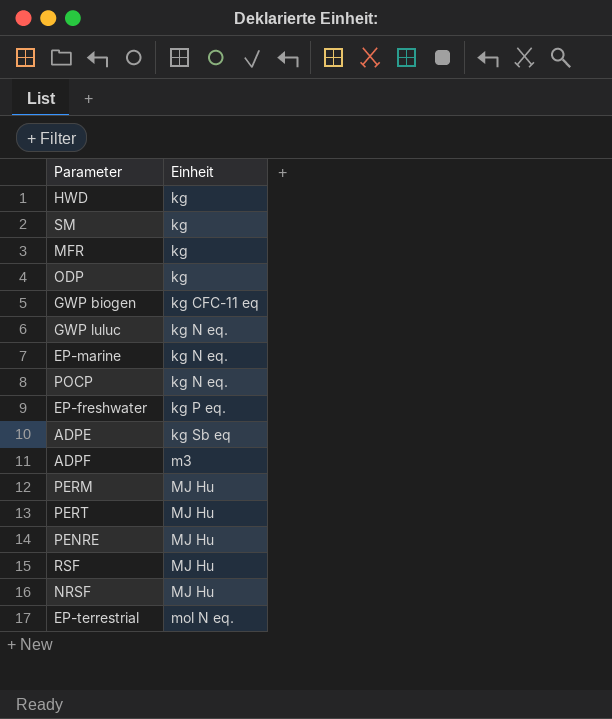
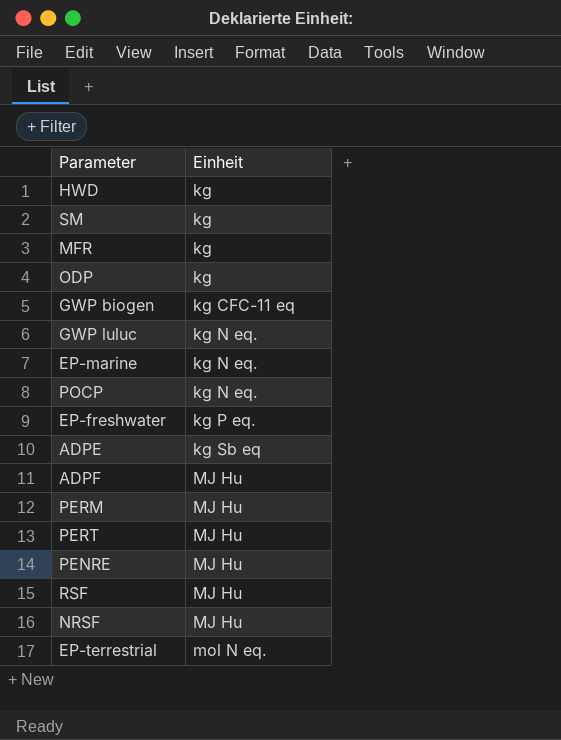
ADPF | Einheit: m3 -> MJ Hu

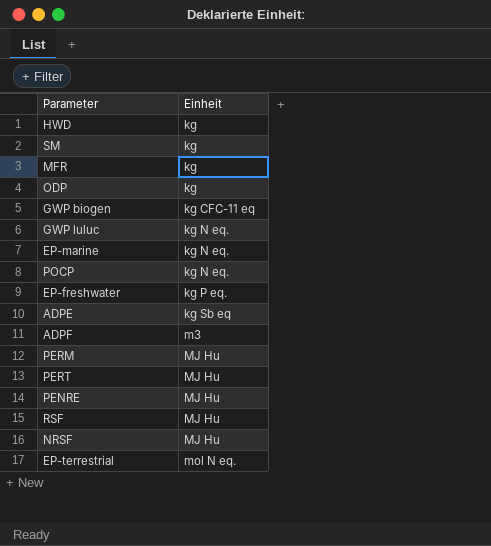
ADPF | Einheit: MJ Hu -> m3

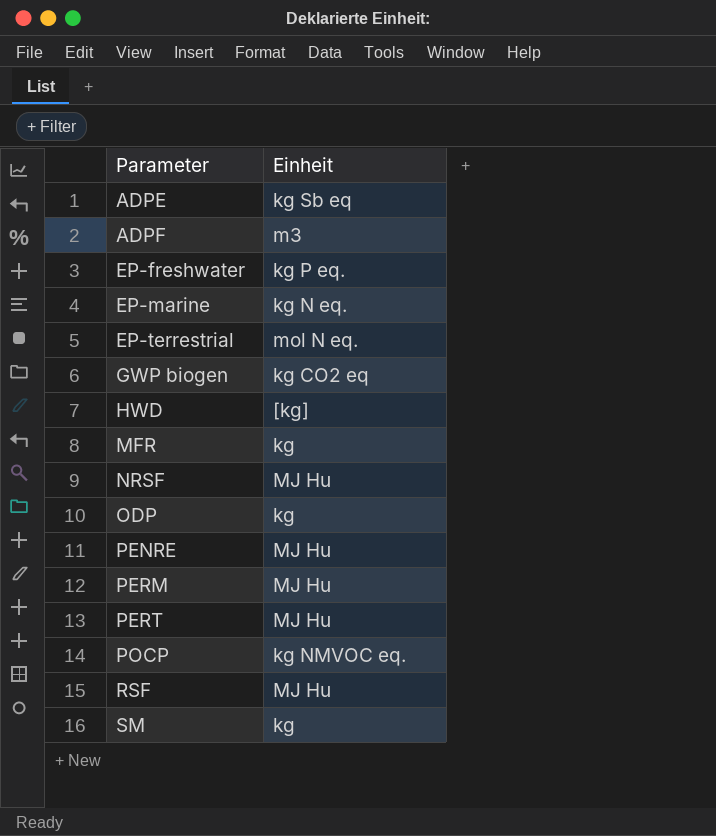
row order: Einheit ascending -> Parameter ascending
row GWP luluc: kg N eq. -> none
GWP biogen | Einheit: kg CFC-11 eq -> kg CO2 eq
HWD | Einheit: kg -> [kg]
POCP | Einheit: kg N eq. -> kg NMVOC eq.

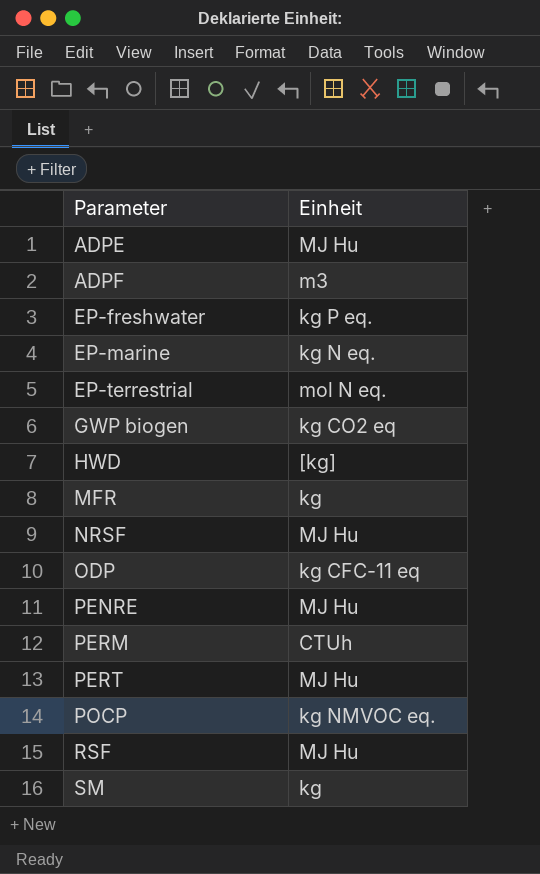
ADPE | Einheit: kg Sb eq -> MJ Hu
ODP | Einheit: kg -> kg CFC-11 eq
PERM | Einheit: MJ Hu -> CTUh

